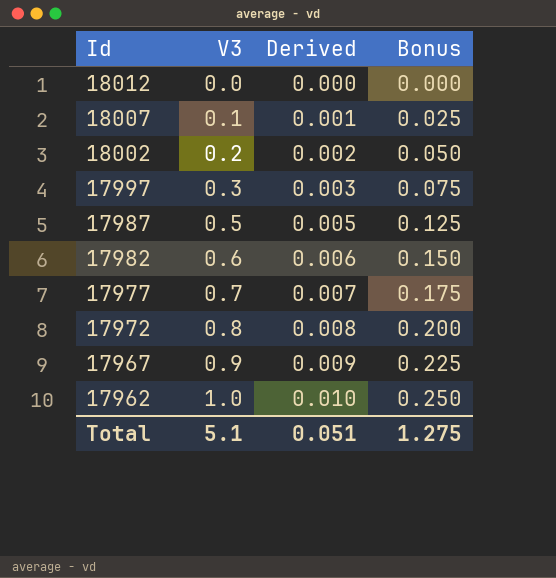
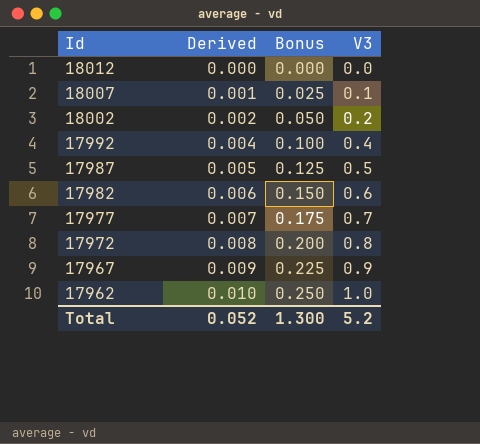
column V3 | position: 2 -> 4
row 17997: 0.3 | 0.003 | 0.075 -> none
row 17992: none -> 0.004 | 0.100 | 0.4
Total | Derived: 0.051 -> 0.052
Total | Bonus: 1.275 -> 1.300
Total | V3: 5.1 -> 5.2

